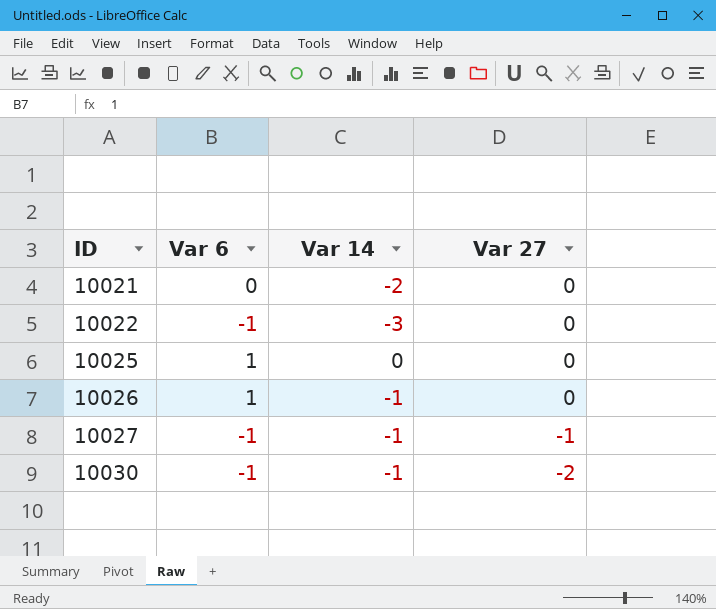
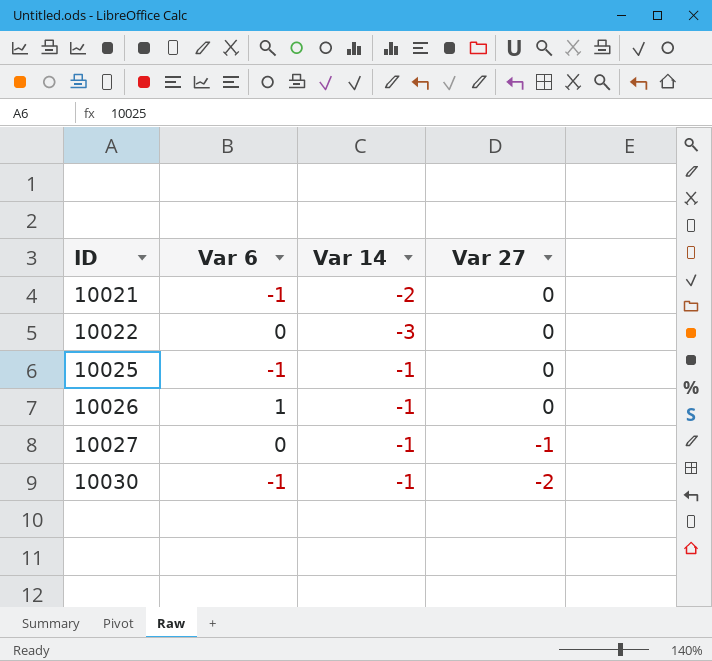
10021 | Var 6: 0 -> -1
10022 | Var 6: -1 -> 0
10025 | Var 6: 1 -> -1
10025 | Var 14: 0 -> -1
10027 | Var 6: -1 -> 0

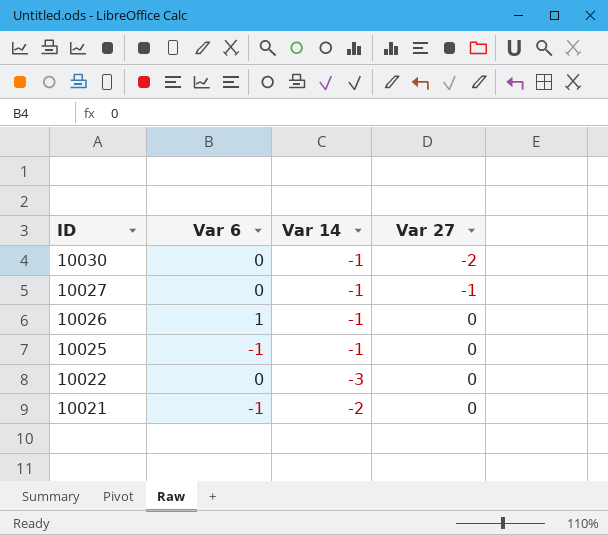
row order: ID ascending -> ID descending
10030 | Var 6: -1 -> 0

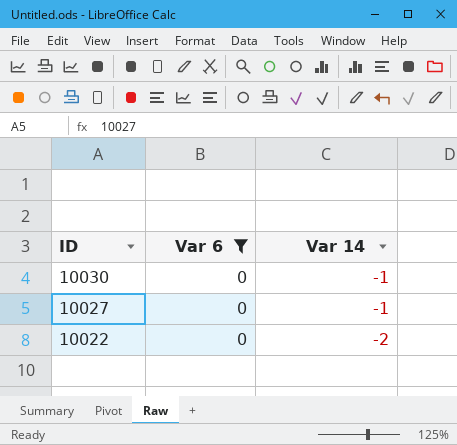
filter: none -> Var 6 = 0
column Var 27 | position: 4 -> none
10022 | Var 14: -3 -> -2

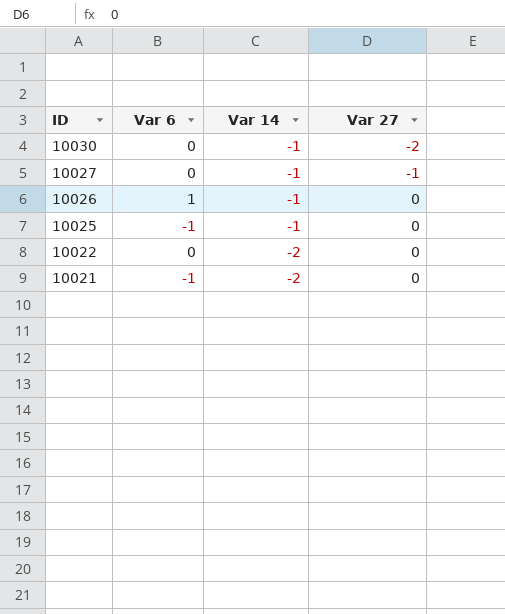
filter: Var 6 = 0 -> none
column Var 27 | position: none -> 4

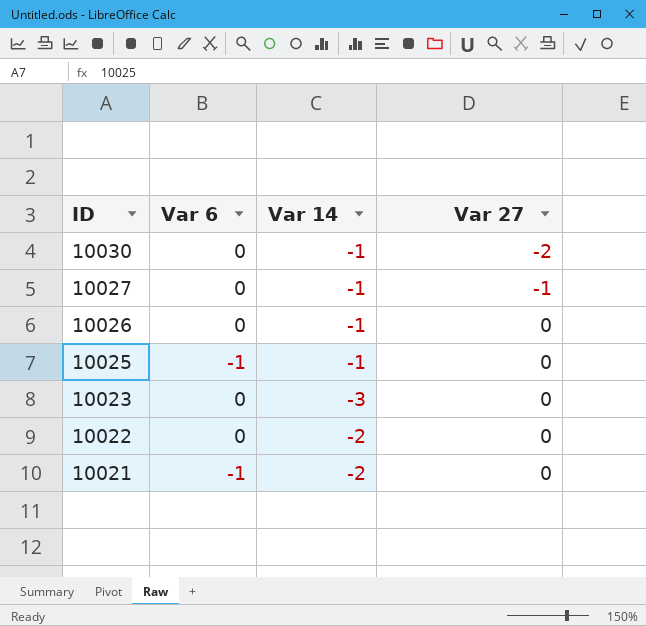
10026 | Var 6: 1 -> 0
row 10023: none -> 0 | -3 | 0

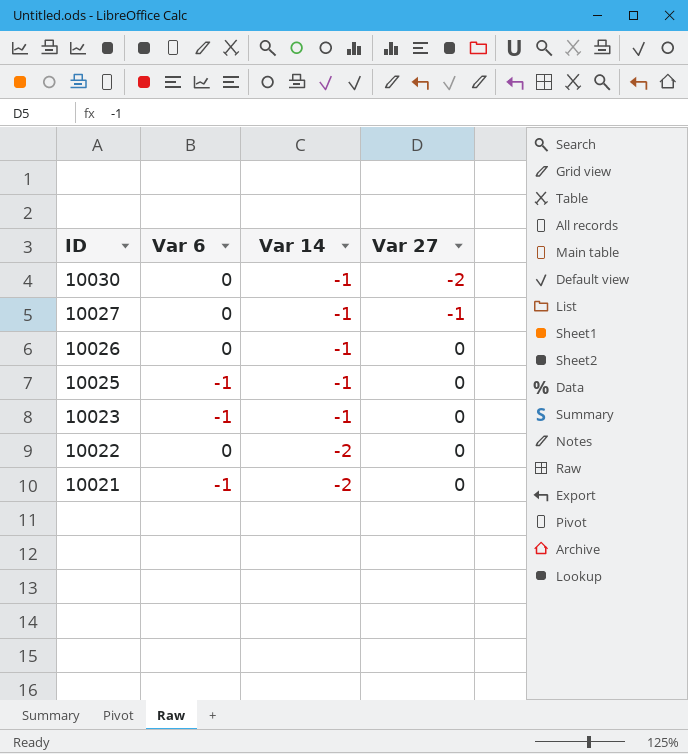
10023 | Var 6: 0 -> -1
10023 | Var 14: -3 -> -1

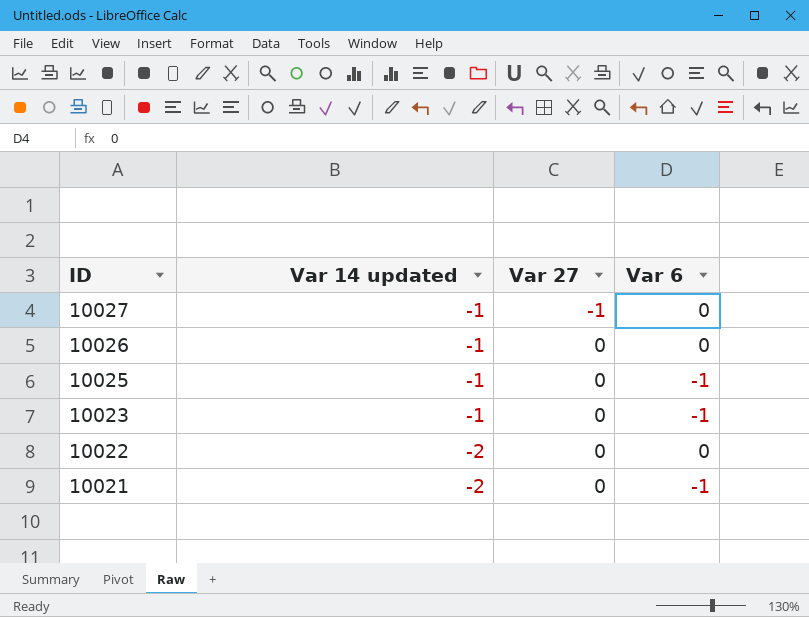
column name: Var 14 -> Var 14 updated
column Var 6 | position: 2 -> 4
row 10030: 0 | -1 | -2 -> none

